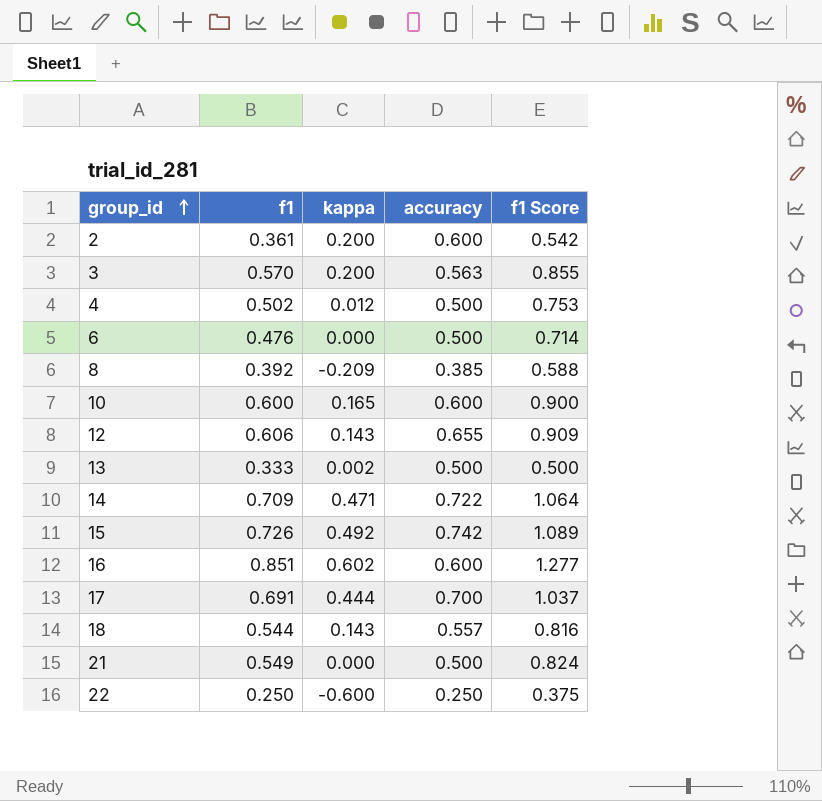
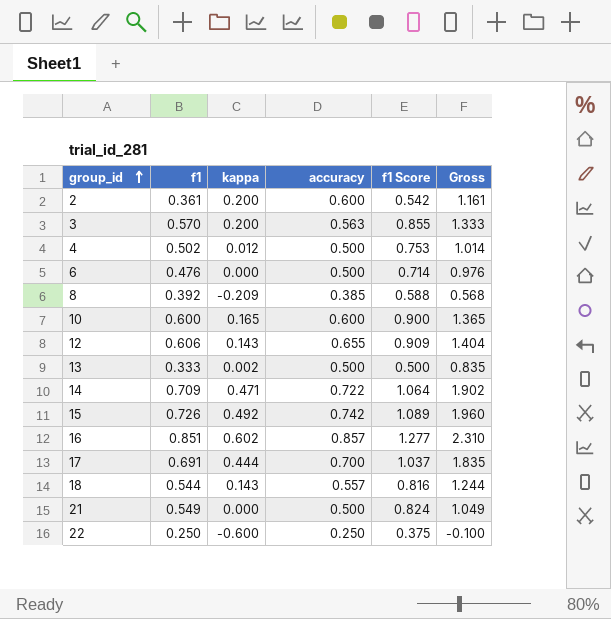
column Gross | formula: none -> [f1] + [kappa] + [accuracy]
16 | accuracy: 0.600 -> 0.857

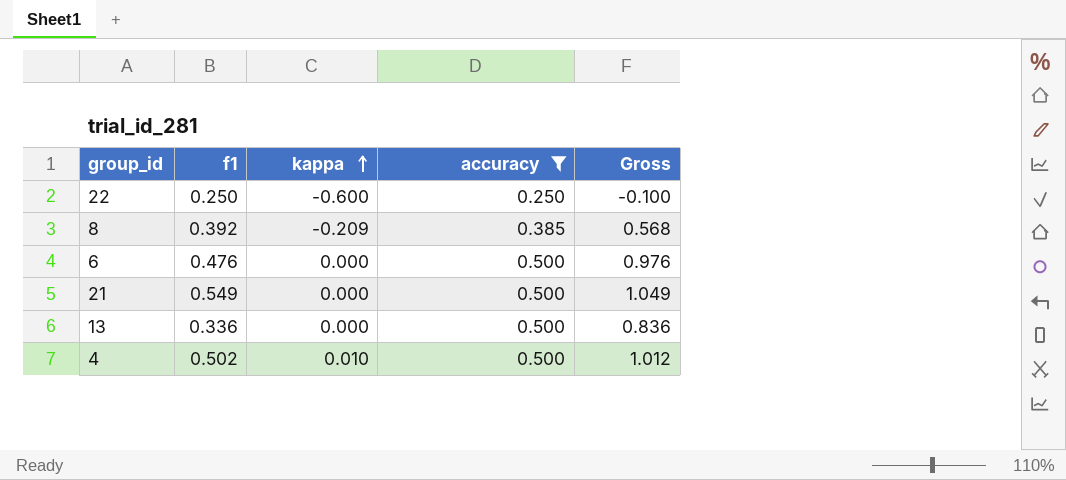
filter: none -> accuracy <= 0.500
row order: group_id ascending -> kappa ascending
column f1 Score | formula: [f1] * 1.5 -> none
13 | f1: 0.333 -> 0.336
13 | kappa: 0.002 -> 0.000
13 | Gross: 0.835 -> 0.836
4 | kappa: 0.012 -> 0.010
4 | Gross: 1.014 -> 1.012

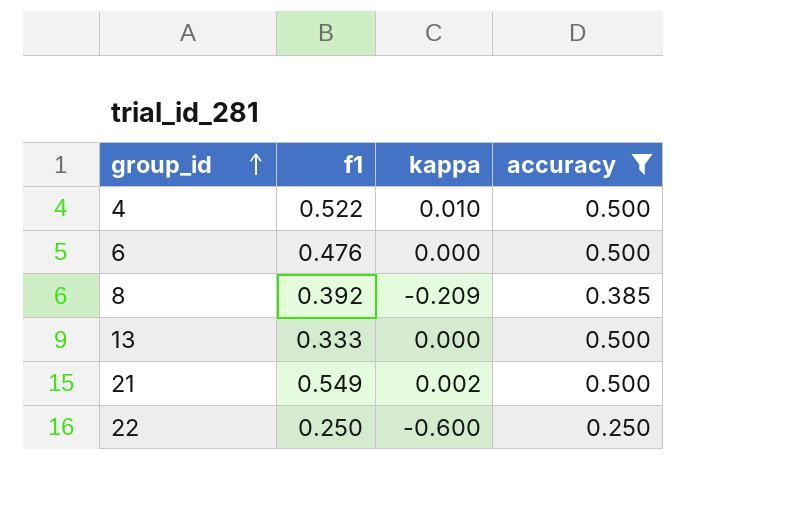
row order: kappa ascending -> group_id ascending
column Gross | formula: [f1] + [kappa] + [accuracy] -> none
4 | f1: 0.502 -> 0.522
13 | f1: 0.336 -> 0.333
21 | kappa: 0.000 -> 0.002

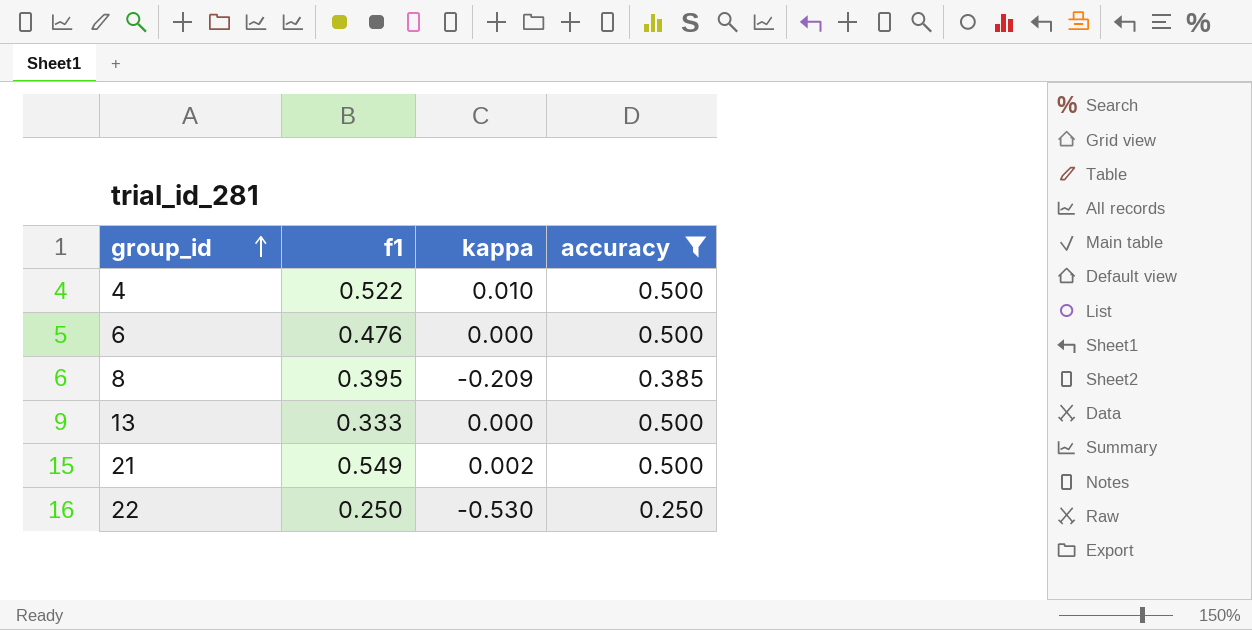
8 | f1: 0.392 -> 0.395
22 | kappa: -0.600 -> -0.530

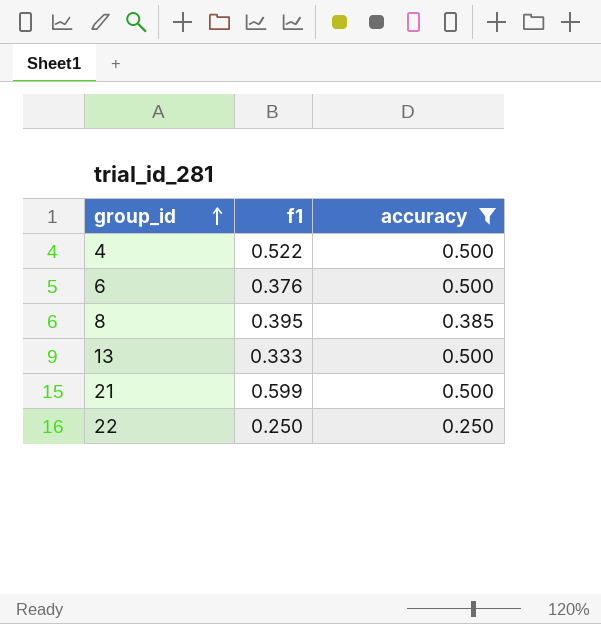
column kappa | position: 3 -> none
6 | f1: 0.476 -> 0.376
21 | f1: 0.549 -> 0.599

